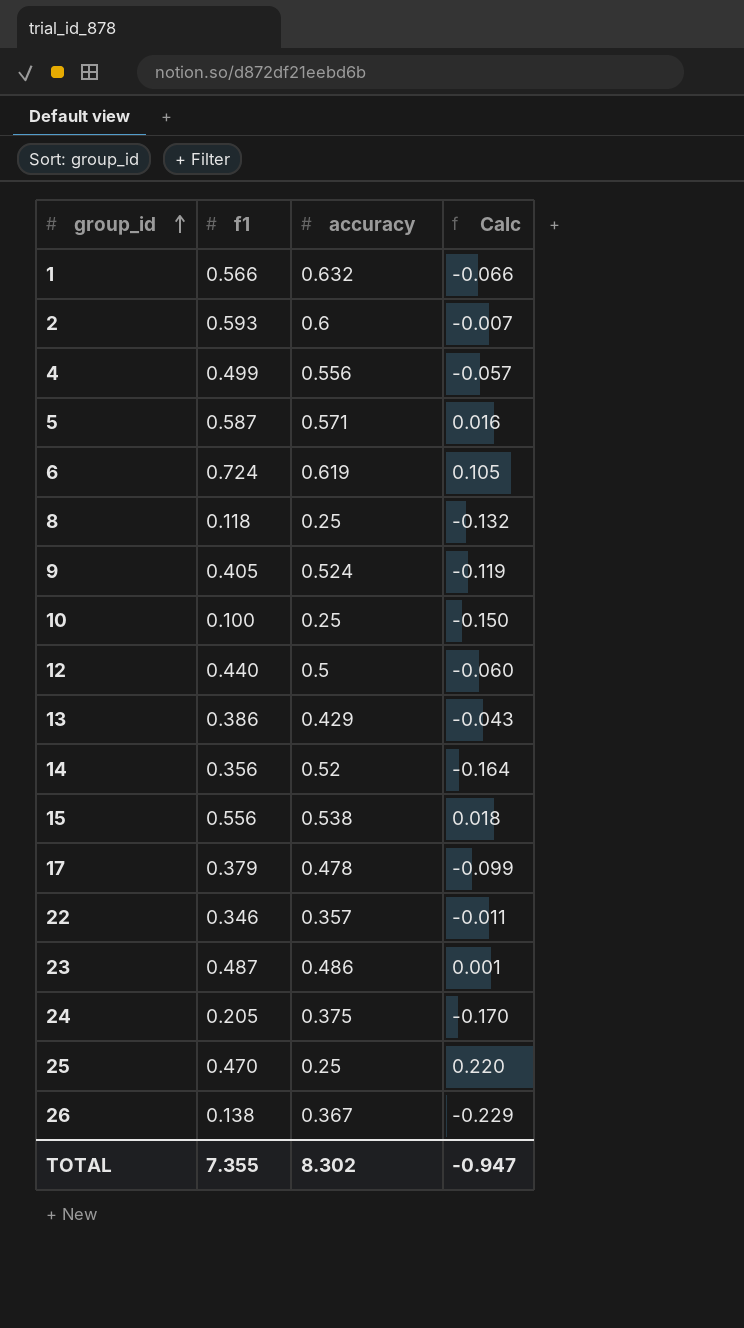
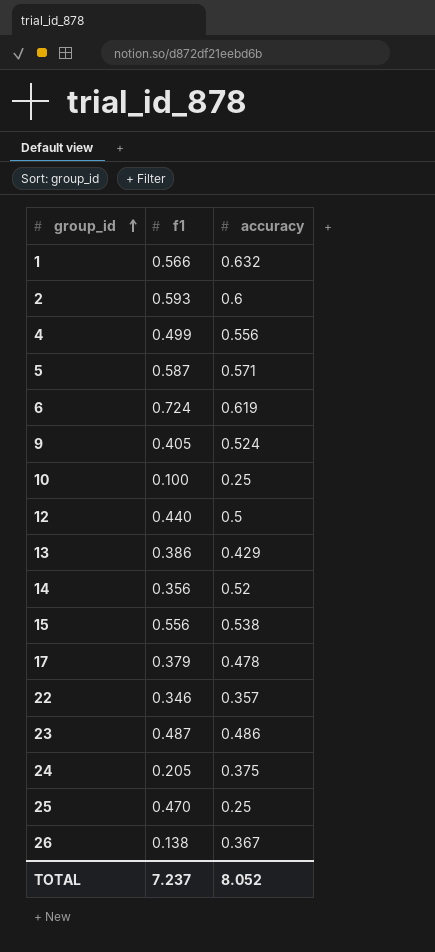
column Calc | formula: [f1] - [accuracy] -> none
row 8: 0.118 | 0.25 | -0.132 -> none
TOTAL | f1: 7.355 -> 7.237
TOTAL | accuracy: 8.302 -> 8.052

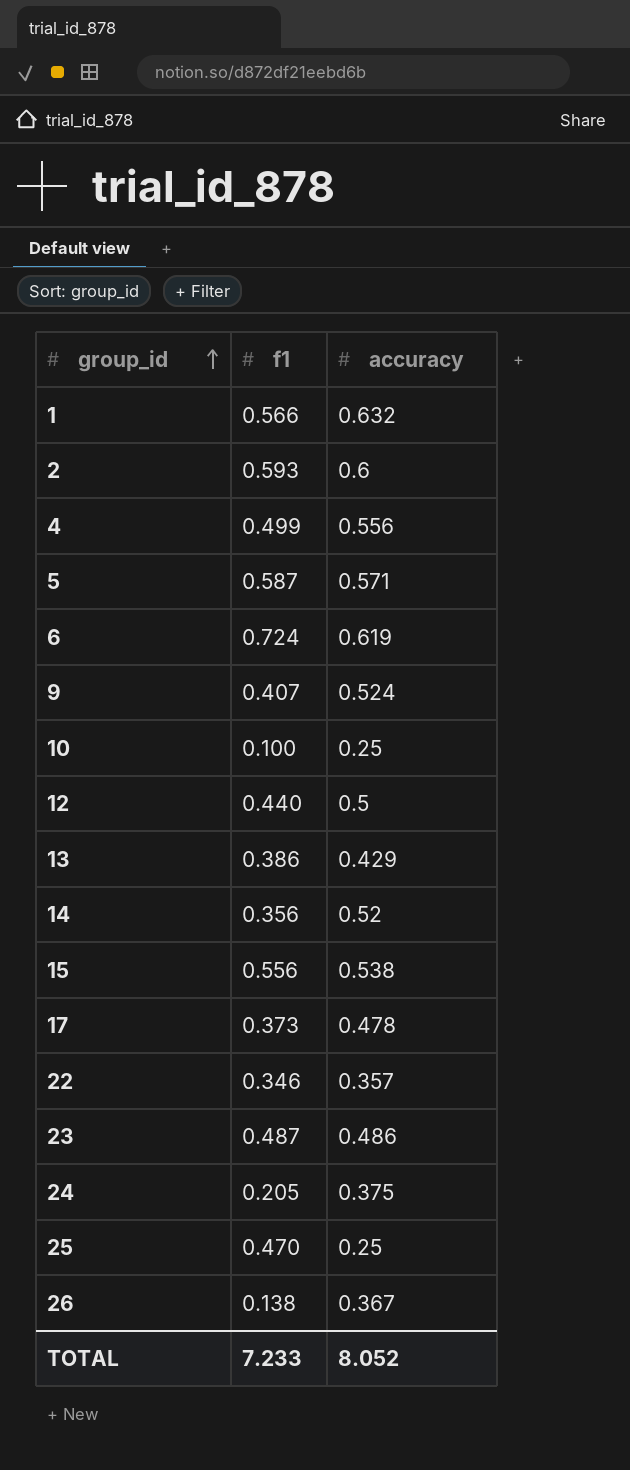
9 | f1: 0.405 -> 0.407
17 | f1: 0.379 -> 0.373
TOTAL | f1: 7.237 -> 7.233

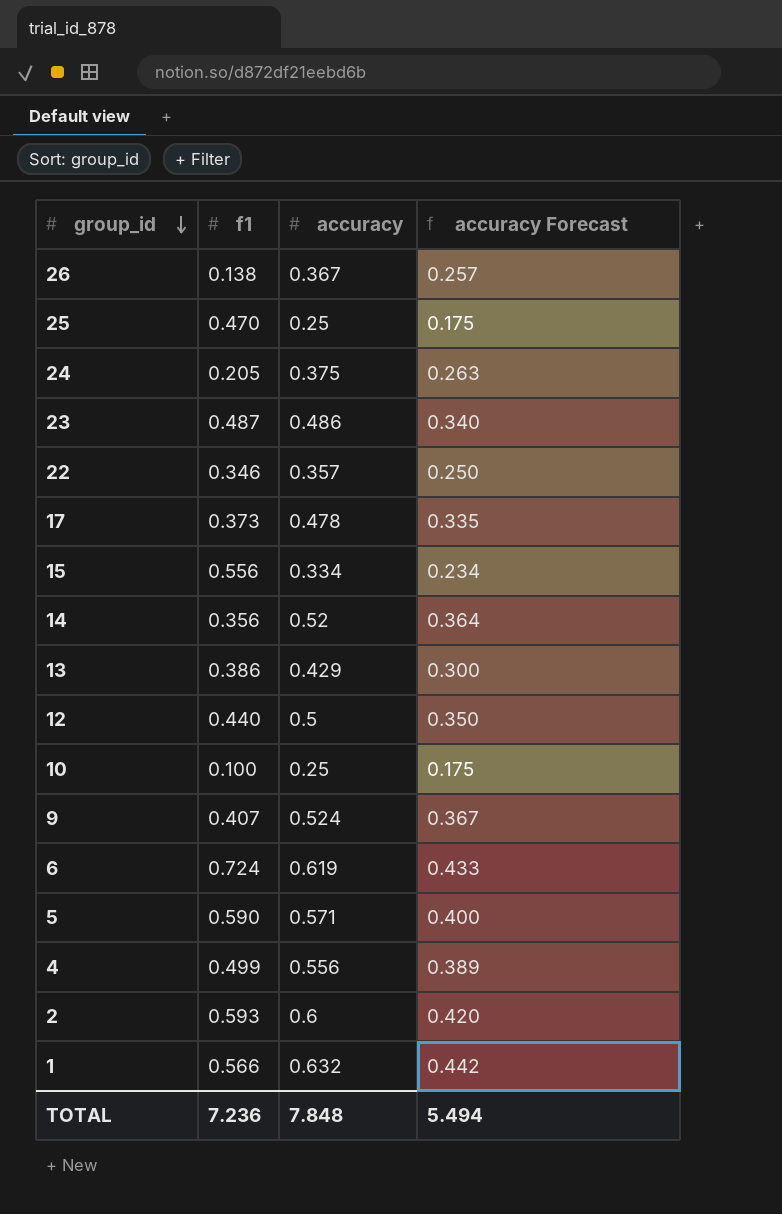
row order: group_id ascending -> group_id descending
column accuracy Forecast | formula: none -> [accuracy] * 0.7
15 | accuracy: 0.538 -> 0.334
5 | f1: 0.587 -> 0.590
TOTAL | f1: 7.233 -> 7.236
TOTAL | accuracy: 8.052 -> 7.848

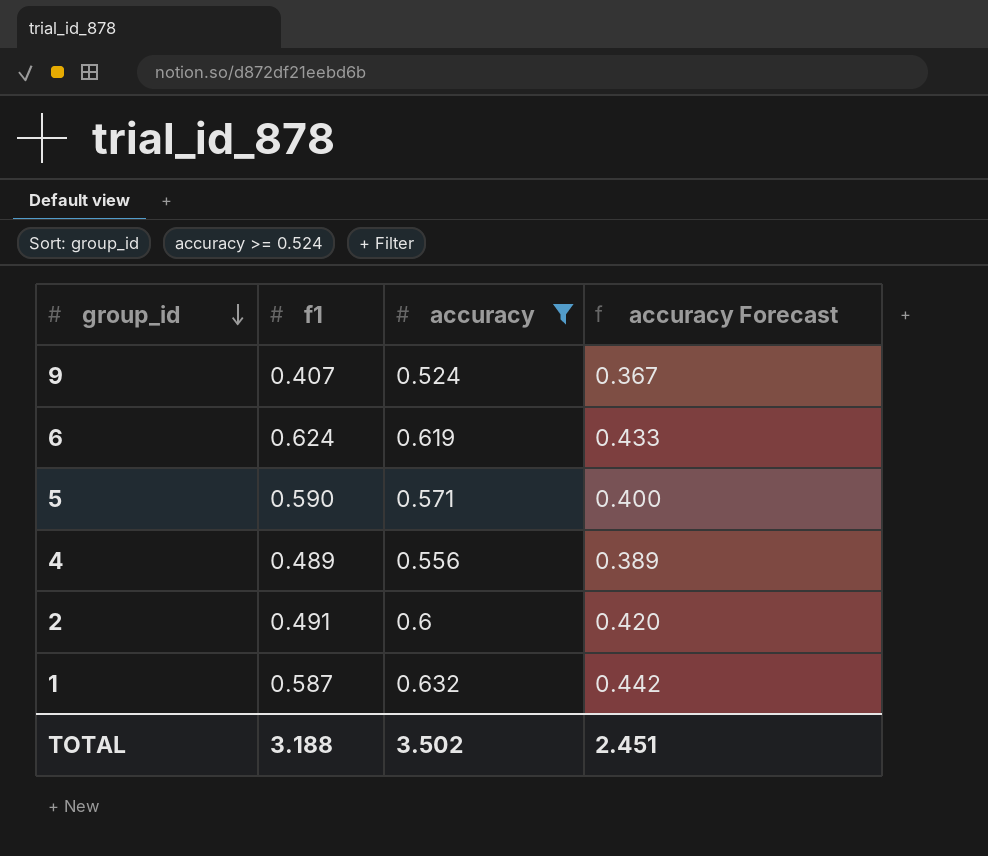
filter: none -> accuracy >= 0.524
6 | f1: 0.724 -> 0.624
4 | f1: 0.499 -> 0.489
2 | f1: 0.593 -> 0.491
1 | f1: 0.566 -> 0.587
TOTAL | f1: 7.236 -> 3.188
TOTAL | accuracy: 7.848 -> 3.502
TOTAL | accuracy Forecast: 5.494 -> 2.451

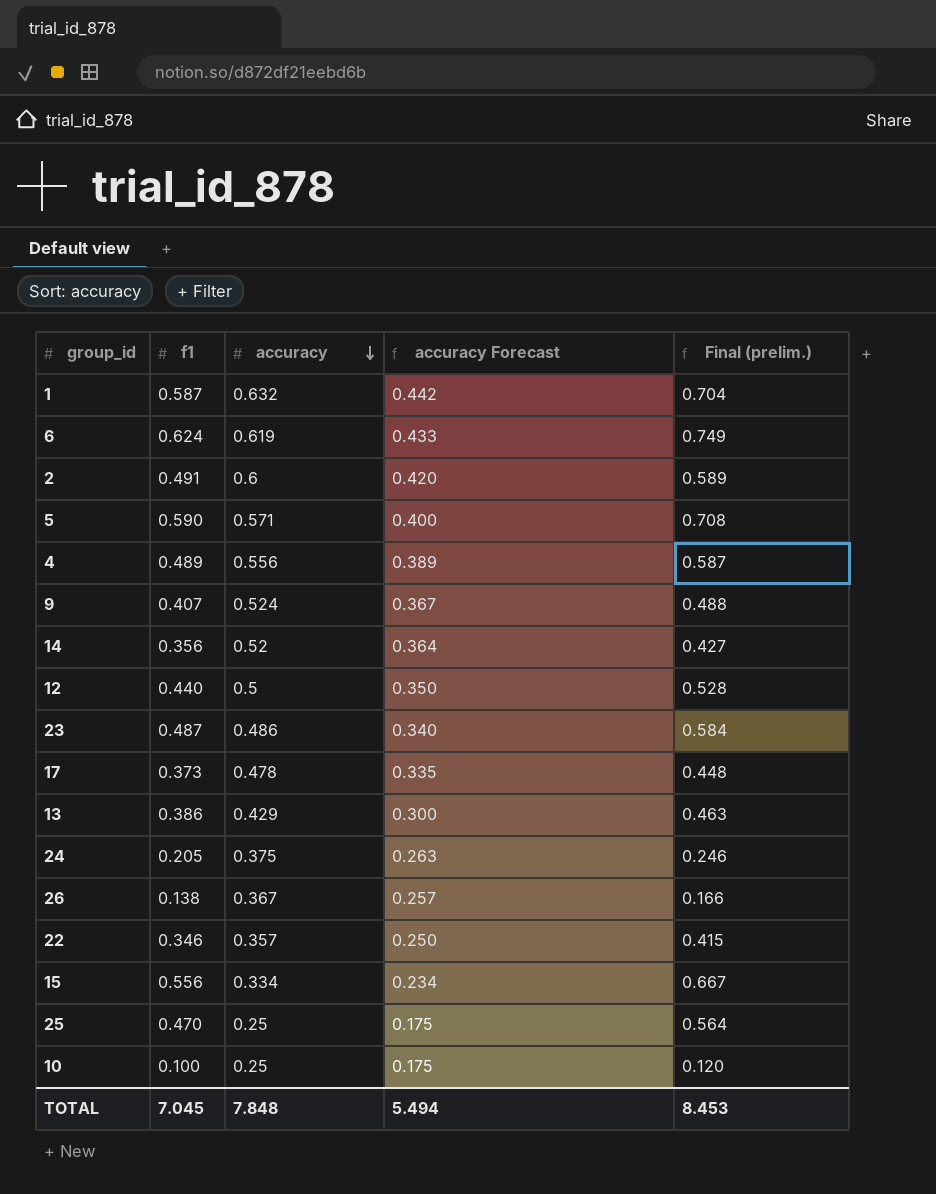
filter: accuracy >= 0.524 -> none
row order: group_id descending -> accuracy descending
column Final (prelim.) | formula: none -> [f1] * 1.2
TOTAL | f1: 3.188 -> 7.045
TOTAL | accuracy: 3.502 -> 7.848
TOTAL | accuracy Forecast: 2.451 -> 5.494

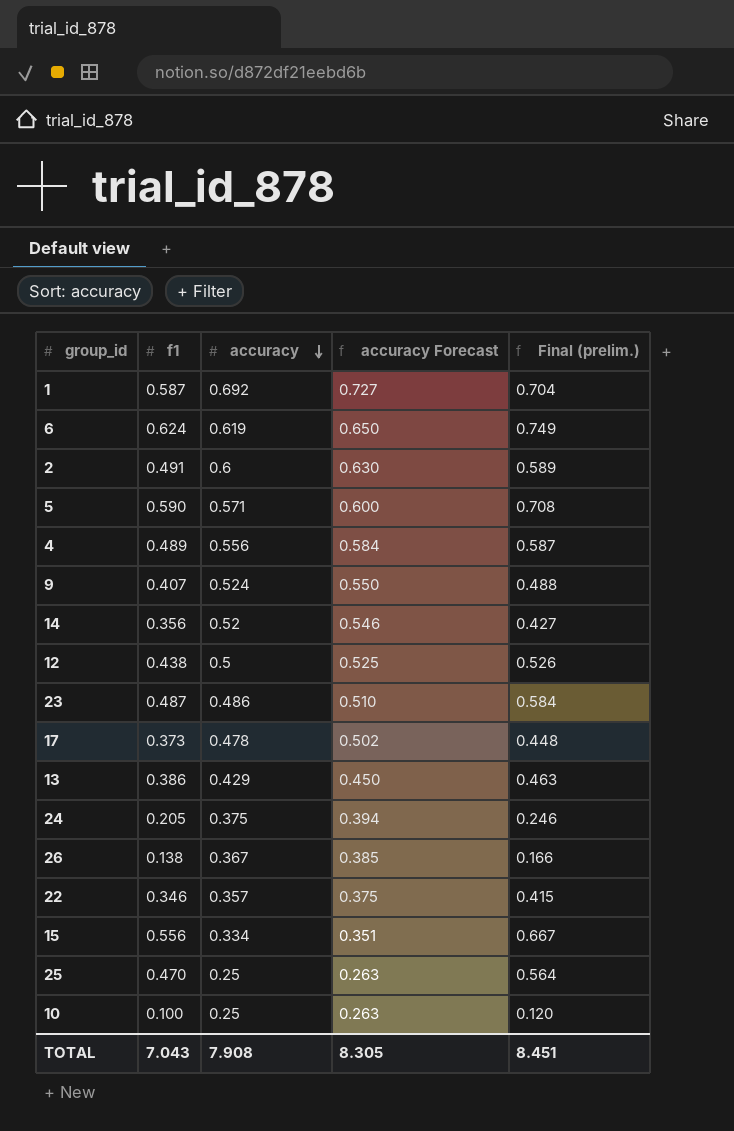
column accuracy Forecast | formula: [accuracy] * 0.7 -> [accuracy] * 1.05
1 | accuracy: 0.632 -> 0.692
12 | f1: 0.440 -> 0.438
12 | Final (prelim.): 0.528 -> 0.526
TOTAL | f1: 7.045 -> 7.043
TOTAL | accuracy: 7.848 -> 7.908
TOTAL | accuracy Forecast: 5.494 -> 8.305
TOTAL | Final (prelim.): 8.453 -> 8.451

